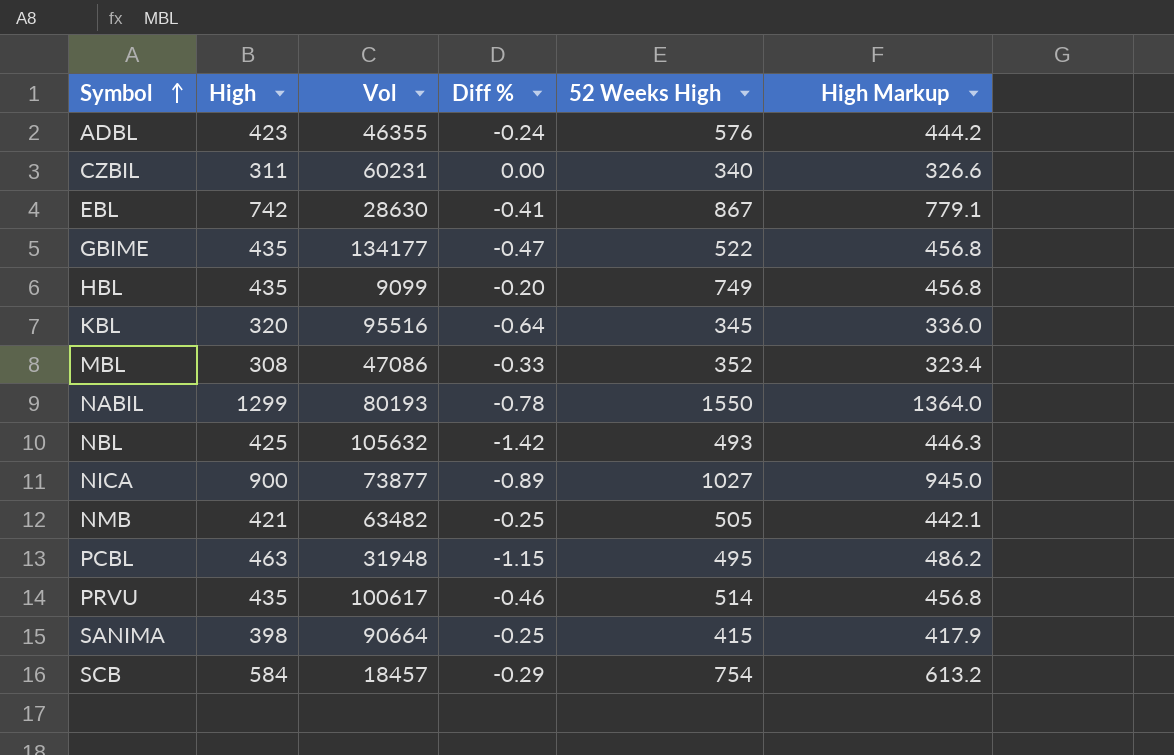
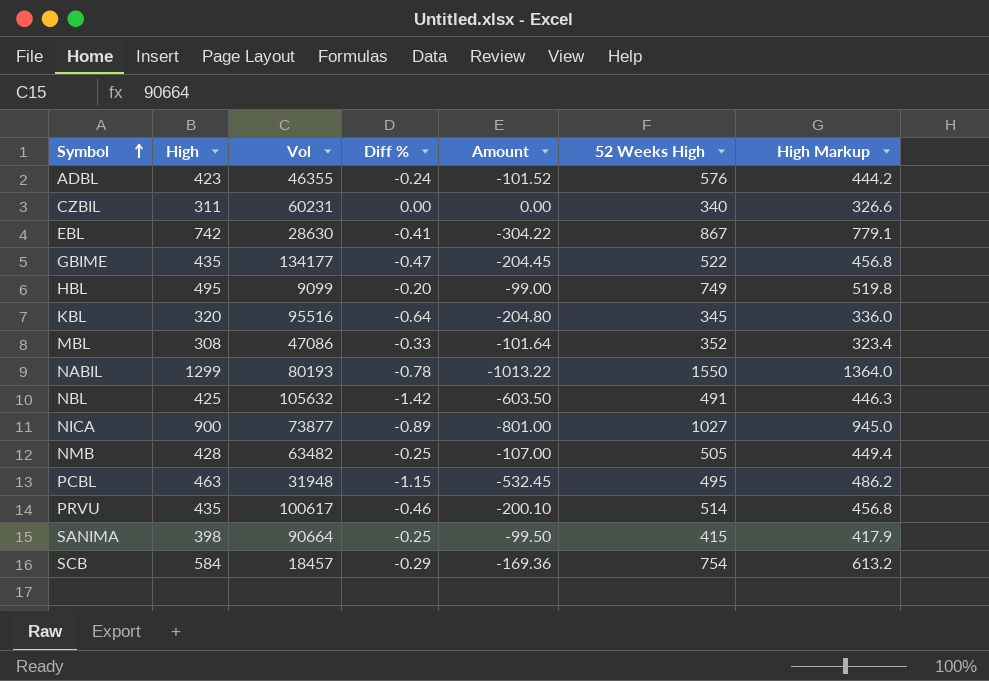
column Amount | formula: none -> [High] * [Diff %]
HBL | High: 435 -> 495
HBL | High Markup: 456.8 -> 519.8
NBL | 52 Weeks High: 493 -> 491
NMB | High: 421 -> 428
NMB | High Markup: 442.1 -> 449.4

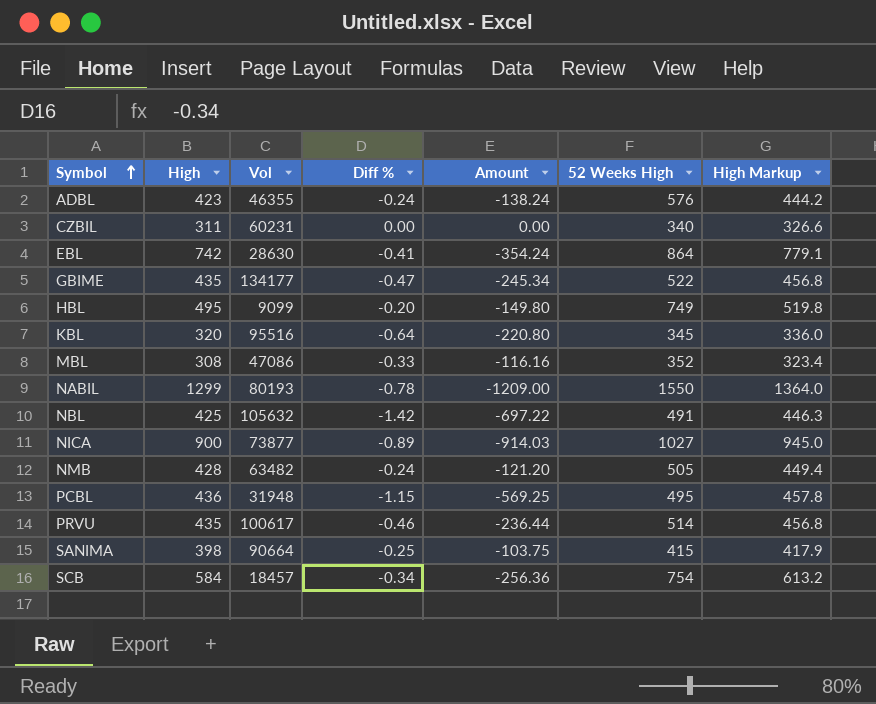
column Amount | formula: [High] * [Diff %] -> [Diff %] * [52 Weeks High]
EBL | 52 Weeks High: 867 -> 864
NMB | Diff %: -0.25 -> -0.24
PCBL | High: 463 -> 436
PCBL | High Markup: 486.2 -> 457.8
SCB | Diff %: -0.29 -> -0.34

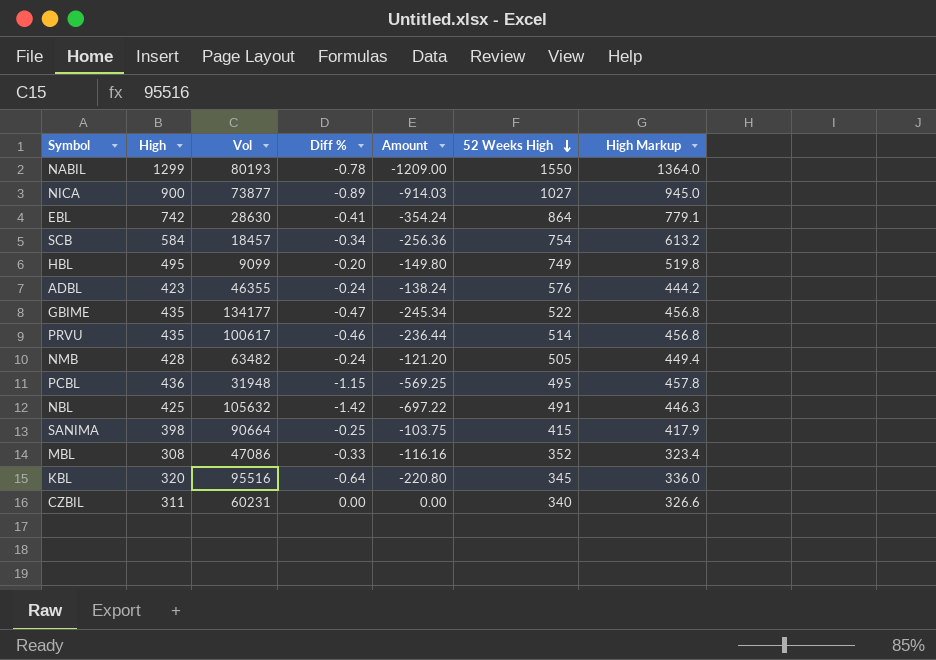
row order: Symbol ascending -> 52 Weeks High descending

